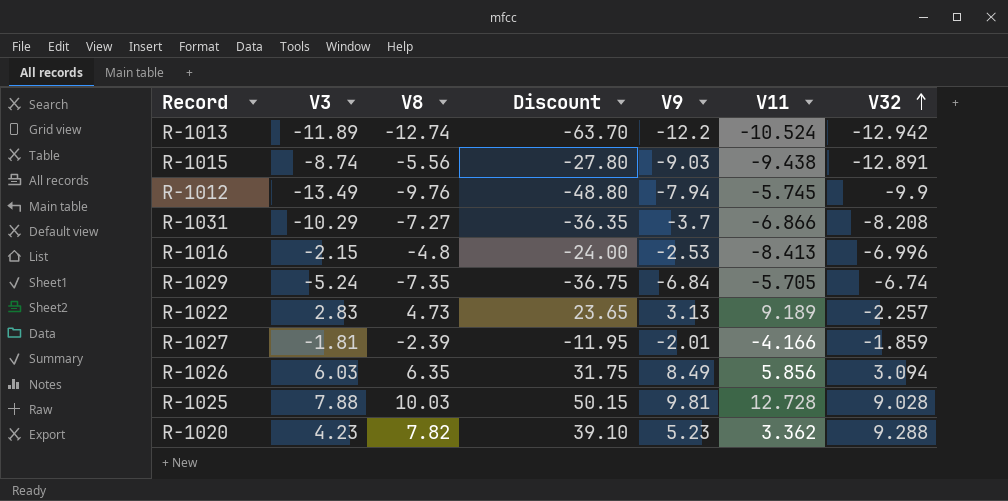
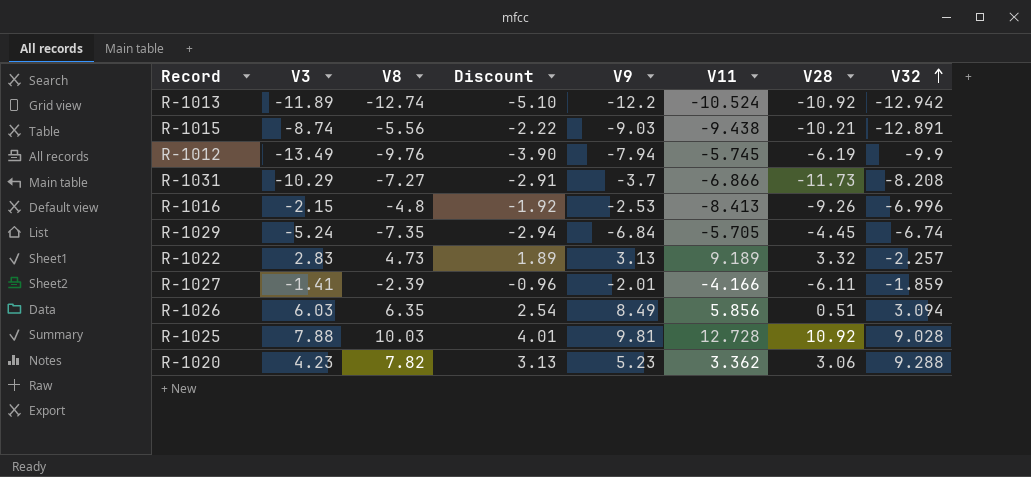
column Discount | formula: [V8] * 5 -> [V8] * 0.4
column V28 | position: none -> 7
R-1027 | V3: -1.81 -> -1.41

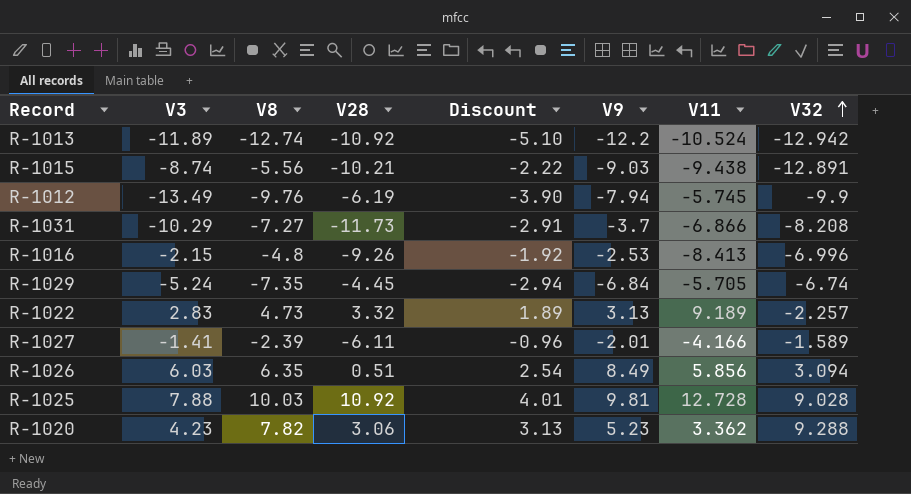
column V28 | position: 7 -> 4
R-1027 | V32: -1.859 -> -1.589

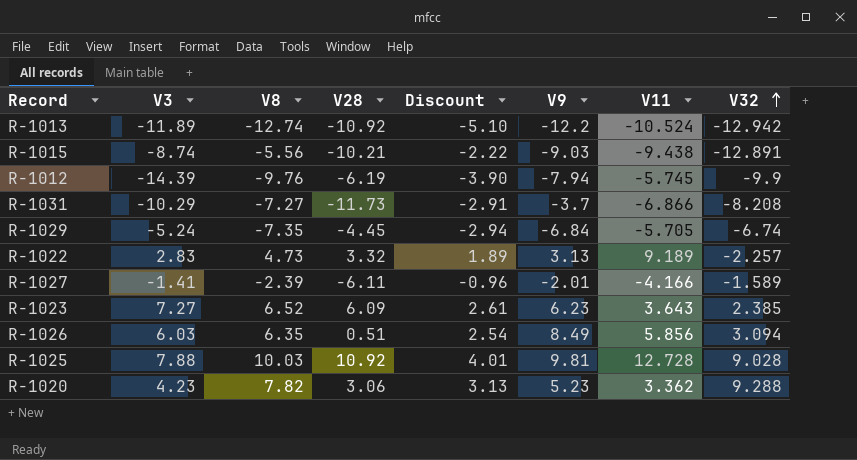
row R-1016: -2.15 | -4.8 | -9.26 | -1.92 | -2.53 | -8.413 | -6.996 -> none
R-1012 | V3: -13.49 -> -14.39
row R-1023: none -> 7.27 | 6.52 | 6.09 | 2.61 | 6.23 | 3.643 | 2.385

